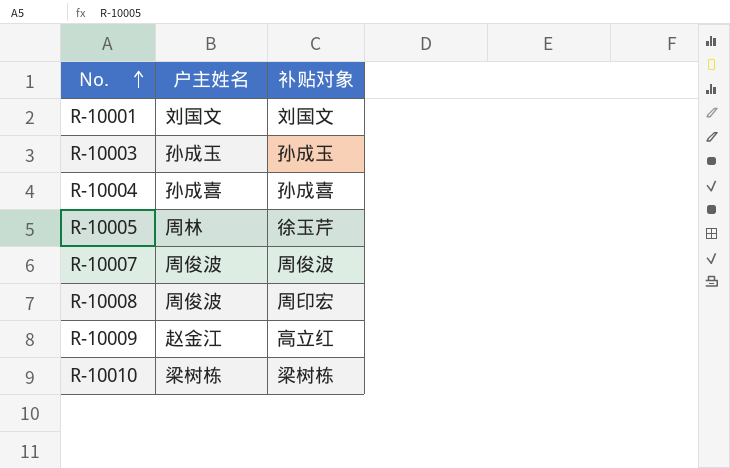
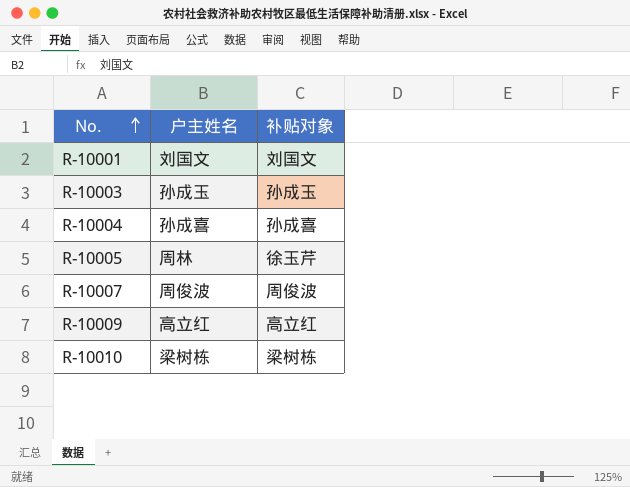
row R-10008: 周俊波 | 周印宏 -> none
R-10009 | 户主姓名: 赵金江 -> 高立红

